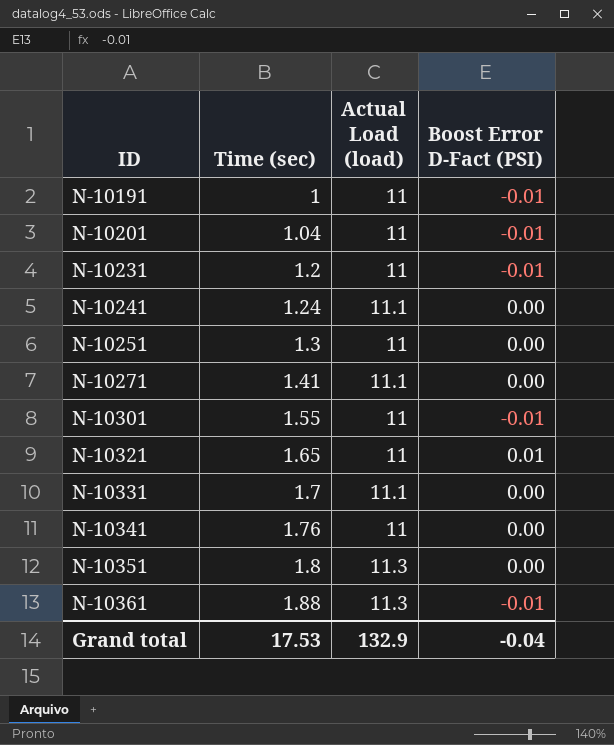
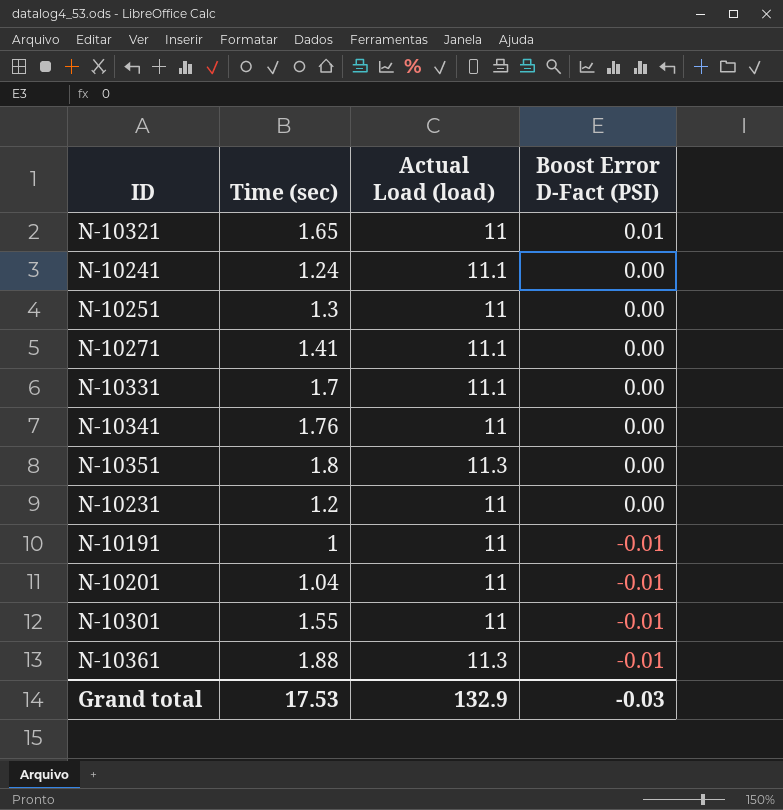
row order: ID ascending -> Boost Error D-Fact (PSI) descending
N-10231 | Boost Error D-Fact (PSI): -0.01 -> 0.00
Grand total | Boost Error D-Fact (PSI): -0.04 -> -0.03

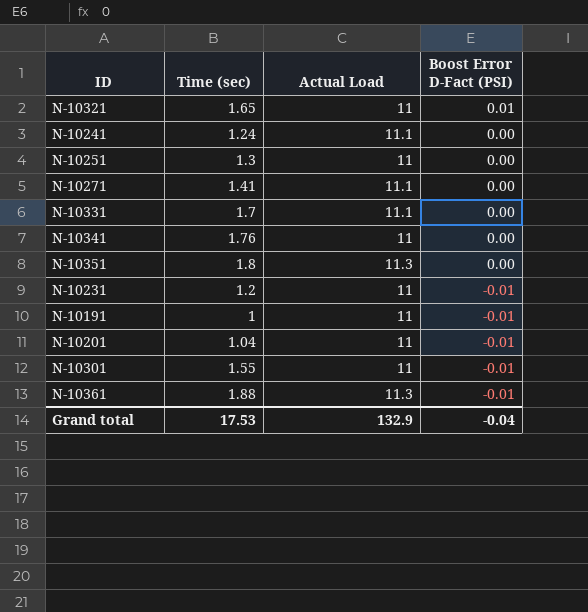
column name: Actual Load (load) -> Actual Load
N-10231 | Boost Error D-Fact (PSI): 0.00 -> -0.01
Grand total | Boost Error D-Fact (PSI): -0.03 -> -0.04

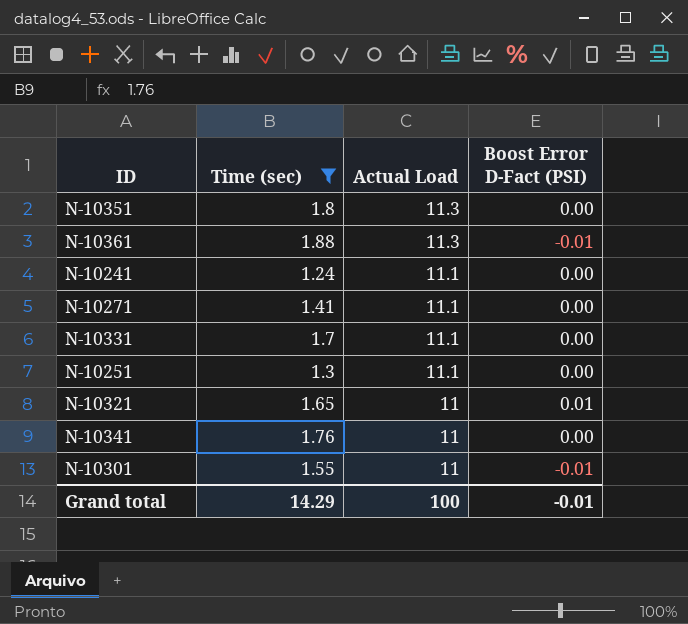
filter: none -> Time (sec) >= 1.24
row order: Boost Error D-Fact (PSI) descending -> Actual Load descending
N-10251 | Actual Load: 11 -> 11.1
Grand total | Time (sec): 17.53 -> 14.29
Grand total | Actual Load: 132.9 -> 100
Grand total | Boost Error D-Fact (PSI): -0.04 -> -0.01

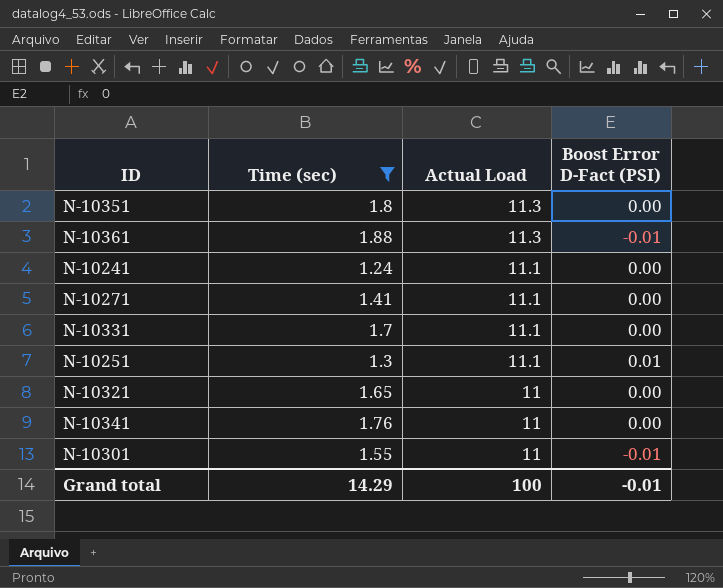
N-10251 | Boost Error D-Fact (PSI): 0.00 -> 0.01
N-10321 | Boost Error D-Fact (PSI): 0.01 -> 0.00

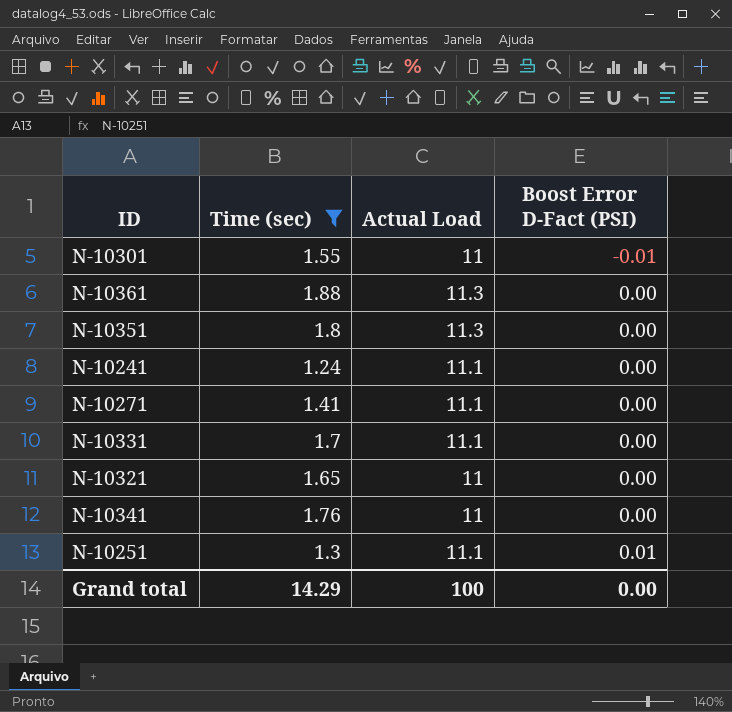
row order: Actual Load descending -> Boost Error D-Fact (PSI) ascending
N-10361 | Boost Error D-Fact (PSI): -0.01 -> 0.00
Grand total | Boost Error D-Fact (PSI): -0.01 -> 0.00

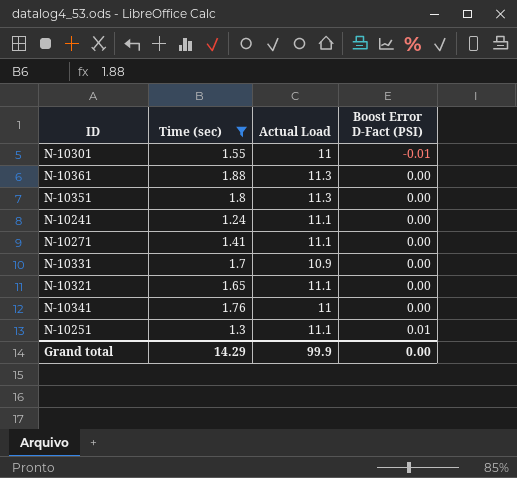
N-10331 | Actual Load: 11.1 -> 10.9
N-10321 | Actual Load: 11 -> 11.1
Grand total | Actual Load: 100 -> 99.9

